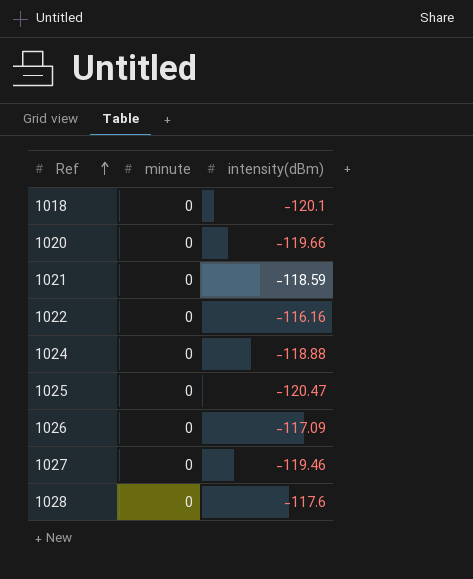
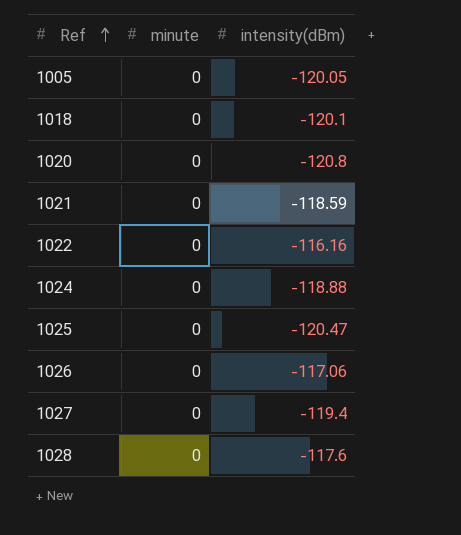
row 1005: none -> 0 | -120.05
1020 | intensity(dBm): -119.66 -> -120.8
1026 | intensity(dBm): -117.09 -> -117.06
1027 | intensity(dBm): -119.46 -> -119.4

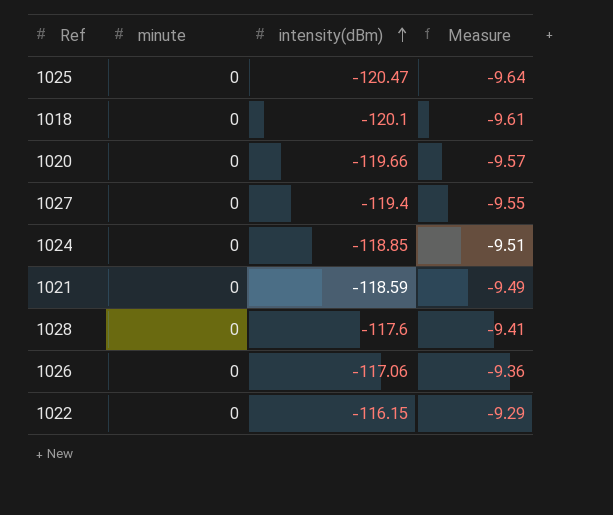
row order: Ref ascending -> intensity(dBm) ascending
column Measure | formula: none -> [intensity(dBm)] * 0.08
row 1005: 0 | -120.05 -> none
1020 | intensity(dBm): -120.8 -> -119.66
1024 | intensity(dBm): -118.88 -> -118.85
1022 | intensity(dBm): -116.16 -> -116.15

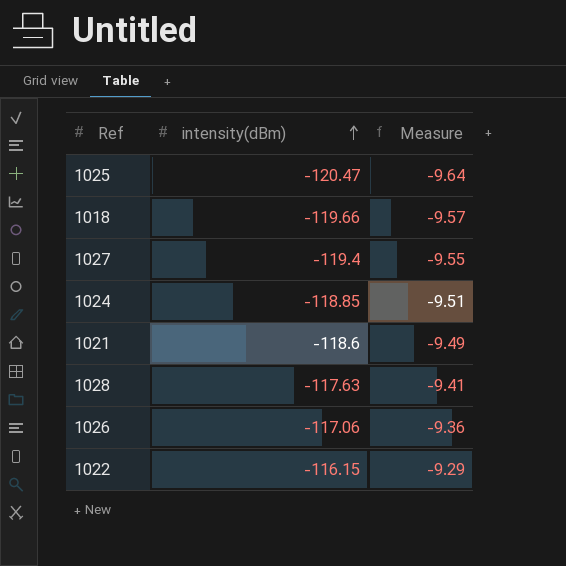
column minute | position: 2 -> none
row 1020: 0 | -119.66 | -9.57 -> none
1018 | intensity(dBm): -120.1 -> -119.66
1018 | Measure: -9.61 -> -9.57
1021 | intensity(dBm): -118.59 -> -118.6
1028 | intensity(dBm): -117.6 -> -117.63

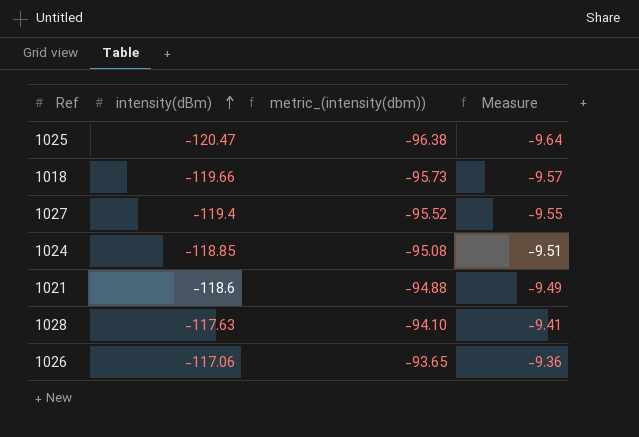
column metric_(intensity(dbm)) | formula: none -> [intensity(dBm)] * 0.8
row 1022: -116.15 | -9.29 -> none

